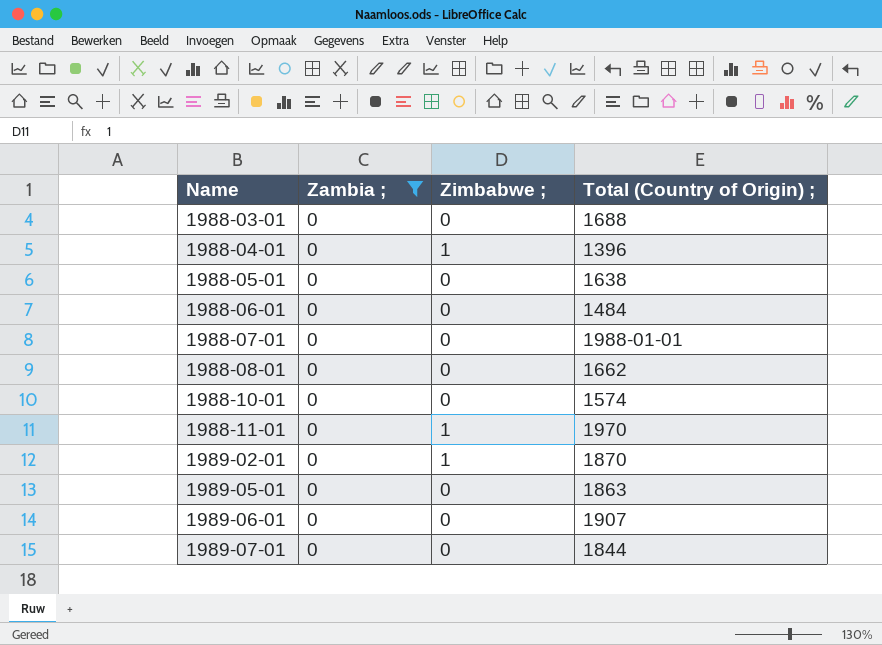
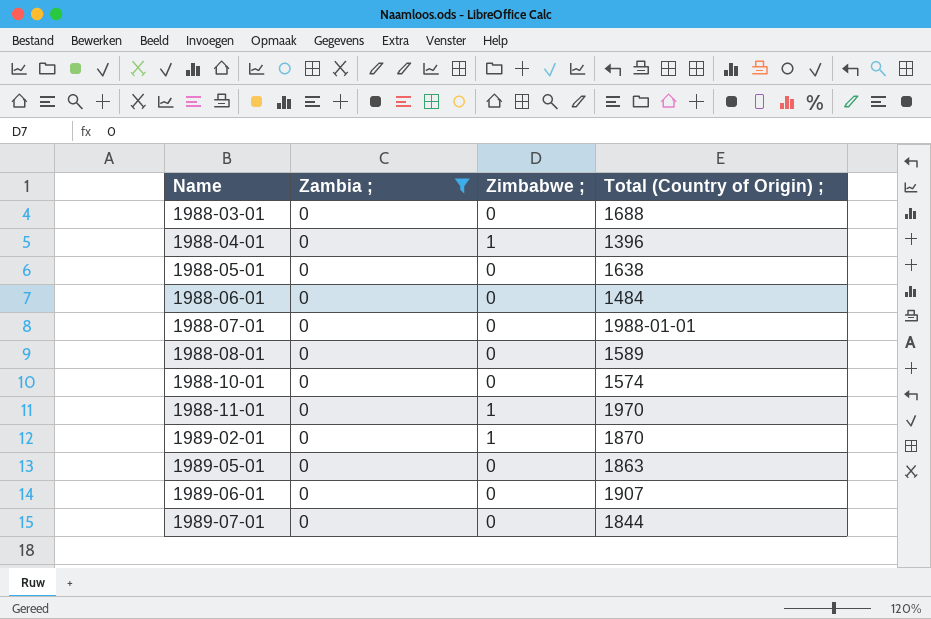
1988-08-01 | Total (Country of Origin) ;: 1662 -> 1589

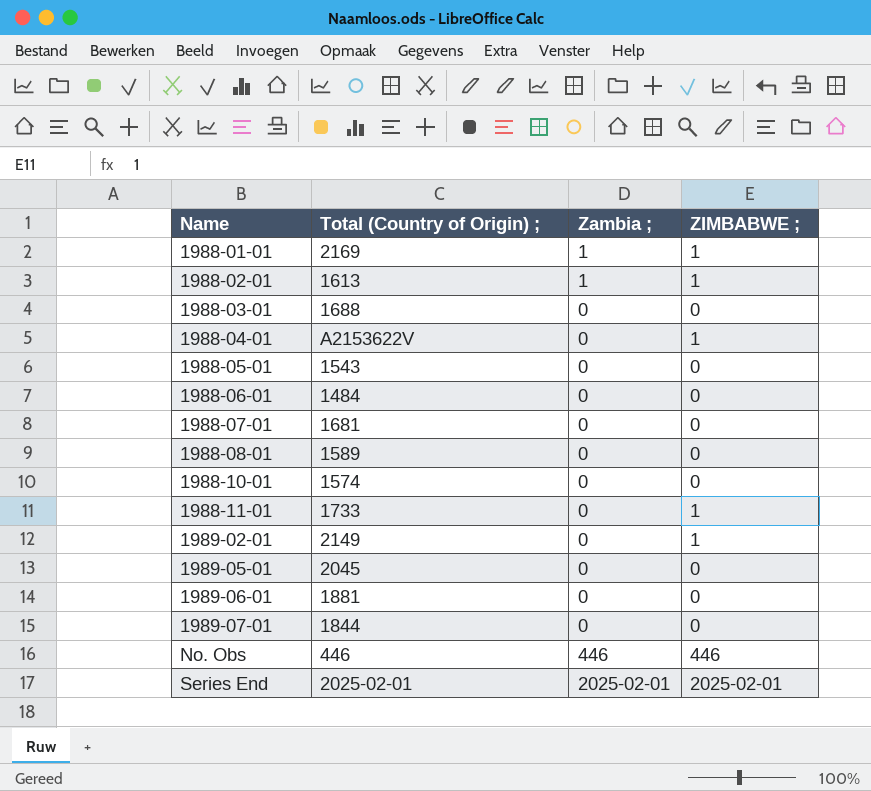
filter: Zambia ; = 0 -> none
column Total (Country of Origin) ; | position: 4 -> 2
column name: Zimbabwe ; -> ZIMBABWE ;
1988-04-01 | Total (Country of Origin) ;: 1396 -> A2153622V
1988-05-01 | Total (Country of Origin) ;: 1638 -> 1543
1988-07-01 | Total (Country of Origin) ;: 1988-01-01 -> 1681
1988-11-01 | Total (Country of Origin) ;: 1970 -> 1733
1989-02-01 | Total (Country of Origin) ;: 1870 -> 2149
1989-05-01 | Total (Country of Origin) ;: 1863 -> 2045
1989-06-01 | Total (Country of Origin) ;: 1907 -> 1881

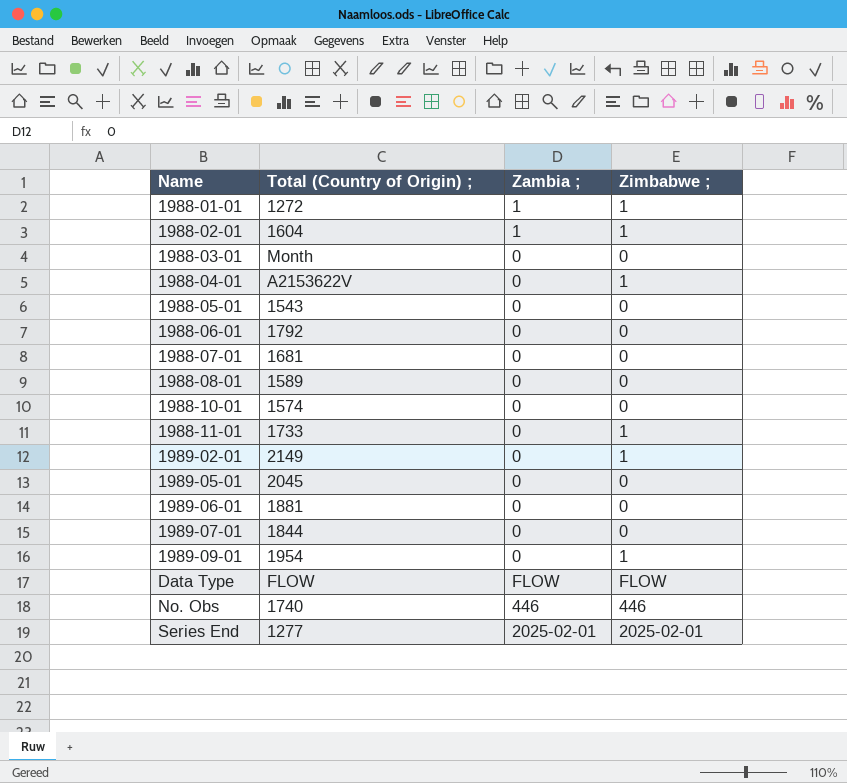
column name: ZIMBABWE ; -> Zimbabwe ;
1988-01-01 | Total (Country of Origin) ;: 2169 -> 1272
1988-02-01 | Total (Country of Origin) ;: 1613 -> 1604
1988-03-01 | Total (Country of Origin) ;: 1688 -> Month
1988-06-01 | Total (Country of Origin) ;: 1484 -> 1792
row 1989-09-01: none -> 1954 | 0 | 1
row Data Type: none -> FLOW | FLOW | FLOW
No. Obs | Total (Country of Origin) ;: 446 -> 1740
Series End | Total (Country of Origin) ;: 2025-02-01 -> 1277

